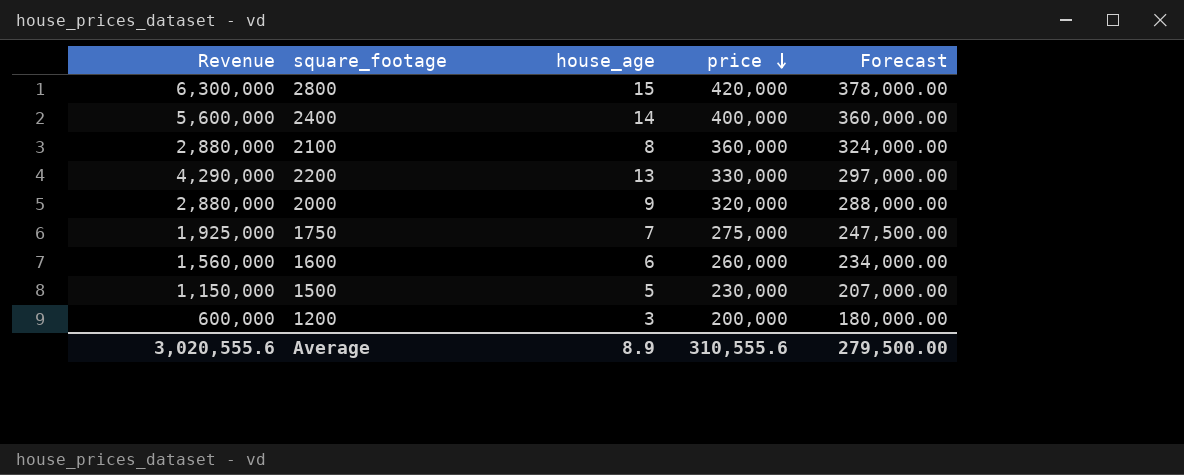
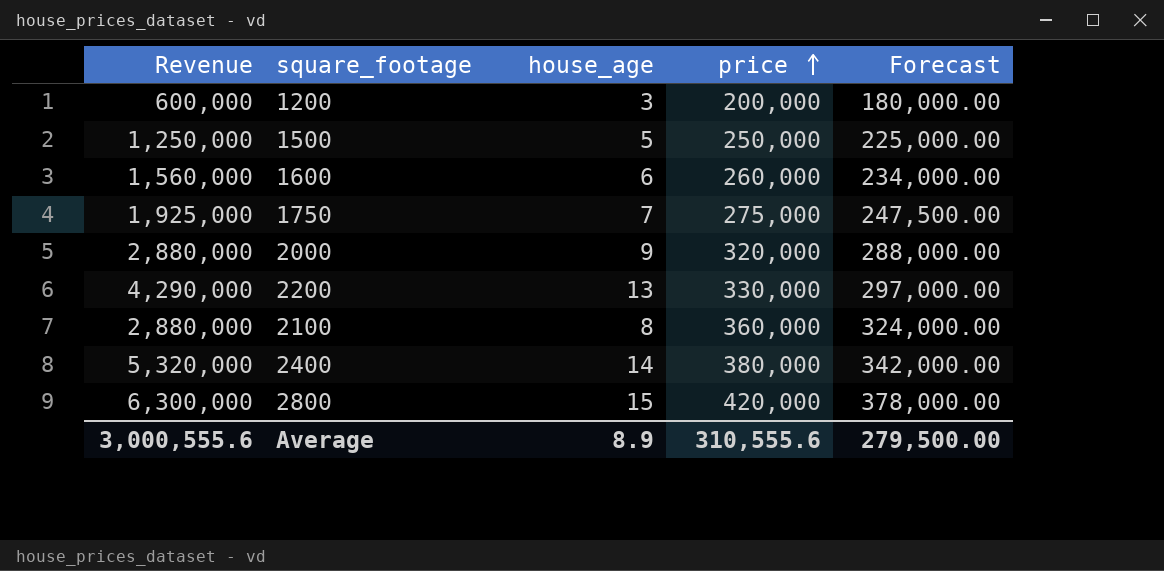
row order: price descending -> price ascending
1500 | Revenue: 1,150,000 -> 1,250,000
1500 | price: 230,000 -> 250,000
1500 | Forecast: 207,000.00 -> 225,000.00
2400 | Revenue: 5,600,000 -> 5,320,000
2400 | price: 400,000 -> 380,000
2400 | Forecast: 360,000.00 -> 342,000.00
Average | Revenue: 3,020,555.6 -> 3,000,555.6

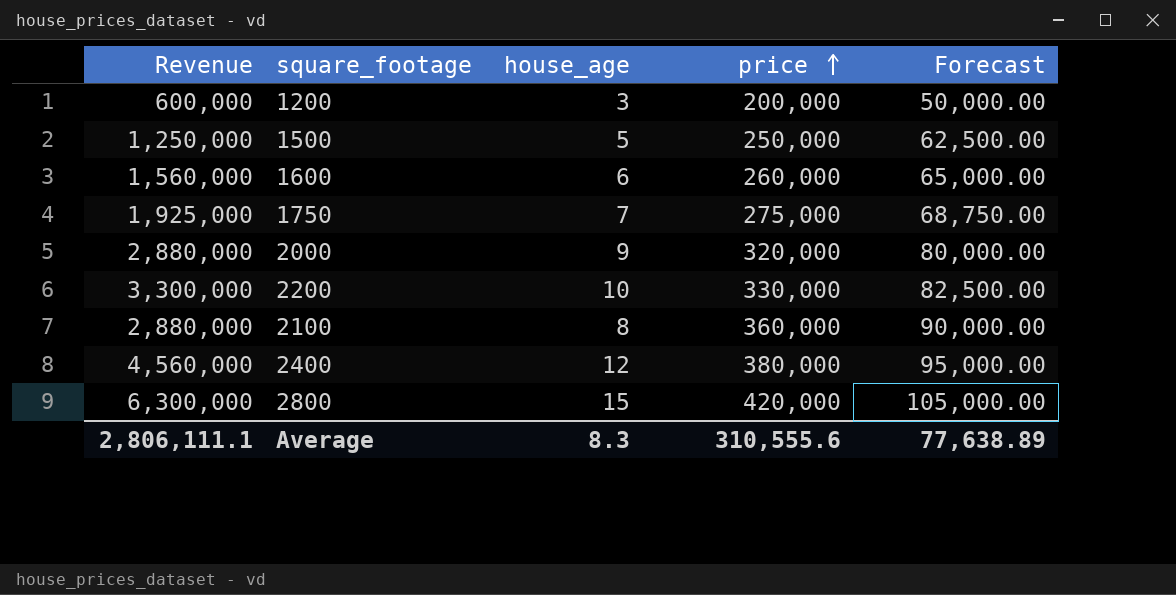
column Forecast | formula: [price] * 0.9 -> [price] * 0.25
2200 | Revenue: 4,290,000 -> 3,300,000
2200 | house_age: 13 -> 10
2400 | Revenue: 5,320,000 -> 4,560,000
2400 | house_age: 14 -> 12
Average | Revenue: 3,000,555.6 -> 2,806,111.1
Average | house_age: 8.9 -> 8.3
Average | Forecast: 279,500.00 -> 77,638.89

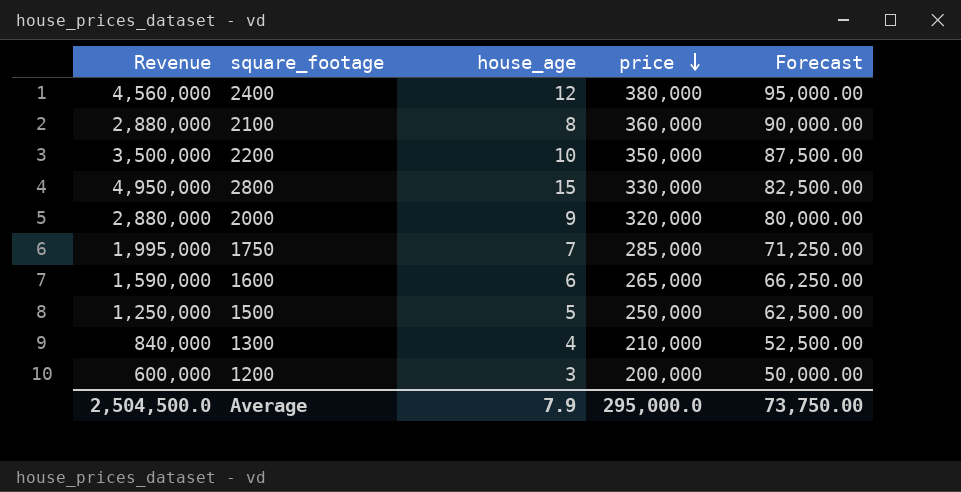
row order: price ascending -> price descending
2200 | Revenue: 3,300,000 -> 3,500,000
2200 | price: 330,000 -> 350,000
2200 | Forecast: 82,500.00 -> 87,500.00
2800 | Revenue: 6,300,000 -> 4,950,000
2800 | price: 420,000 -> 330,000
2800 | Forecast: 105,000.00 -> 82,500.00
1750 | Revenue: 1,925,000 -> 1,995,000
1750 | price: 275,000 -> 285,000
1750 | Forecast: 68,750.00 -> 71,250.00
1600 | Revenue: 1,560,000 -> 1,590,000
1600 | price: 260,000 -> 265,000
1600 | Forecast: 65,000.00 -> 66,250.00
row 1300: none -> 840,000 | 4 | 210,000 | 52,500.00
Average | Revenue: 2,806,111.1 -> 2,504,500.0
Average | house_age: 8.3 -> 7.9
Average | price: 310,555.6 -> 295,000.0
Average | Forecast: 77,638.89 -> 73,750.00

